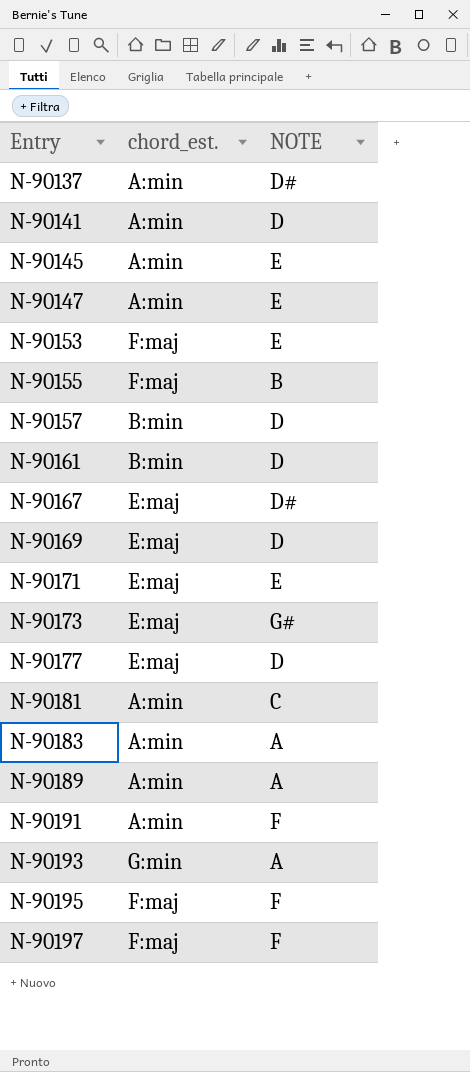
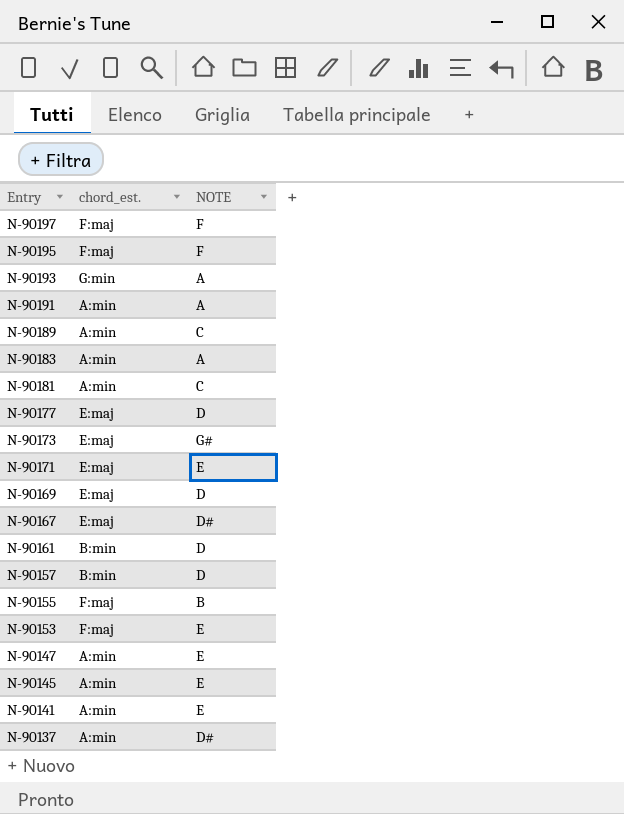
row order: Entry ascending -> Entry descending
N-90191 | NOTE: F -> A
N-90189 | NOTE: A -> C
N-90141 | NOTE: D -> E

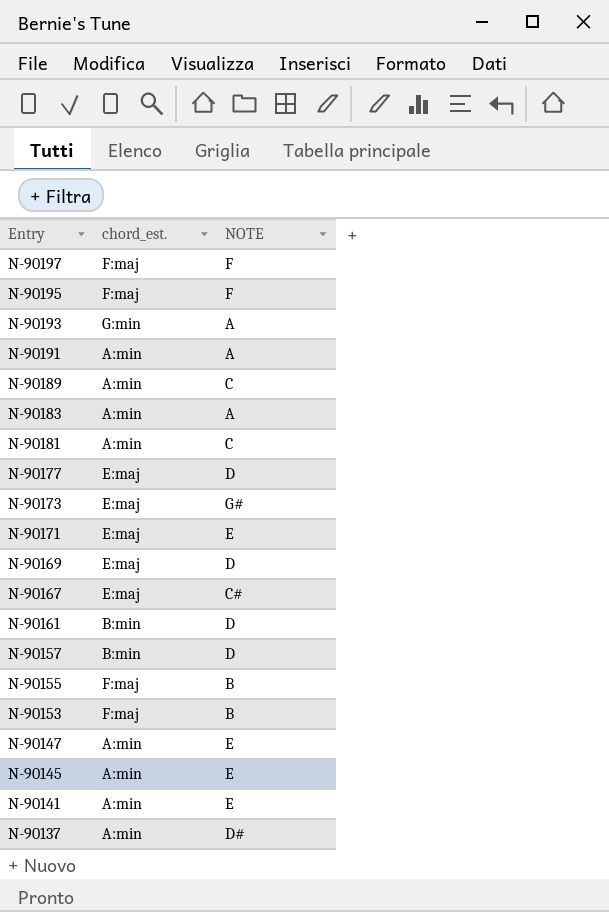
N-90167 | NOTE: D# -> C#
N-90153 | NOTE: E -> B

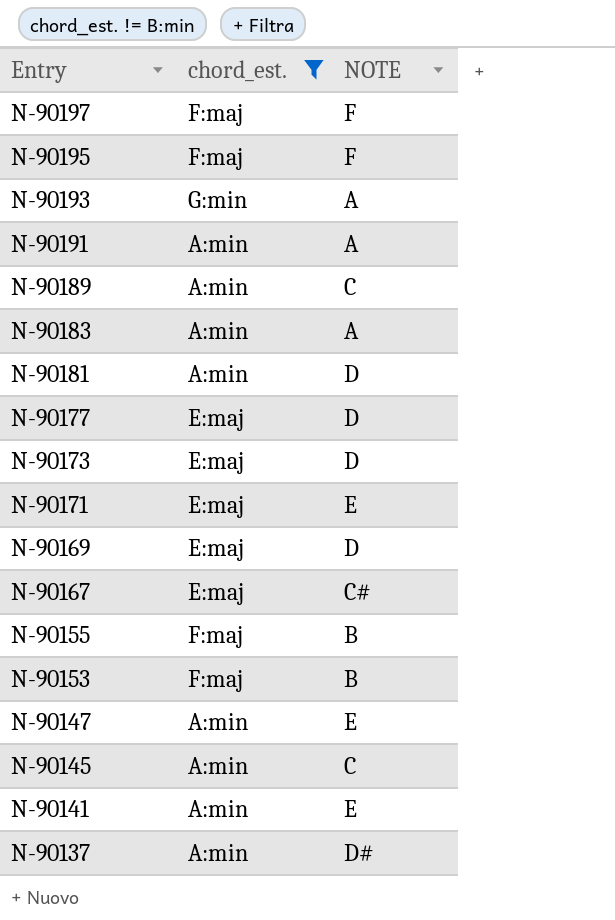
filter: none -> chord_est. != B:min
N-90181 | NOTE: C -> D
N-90173 | NOTE: G# -> D
N-90145 | NOTE: E -> C

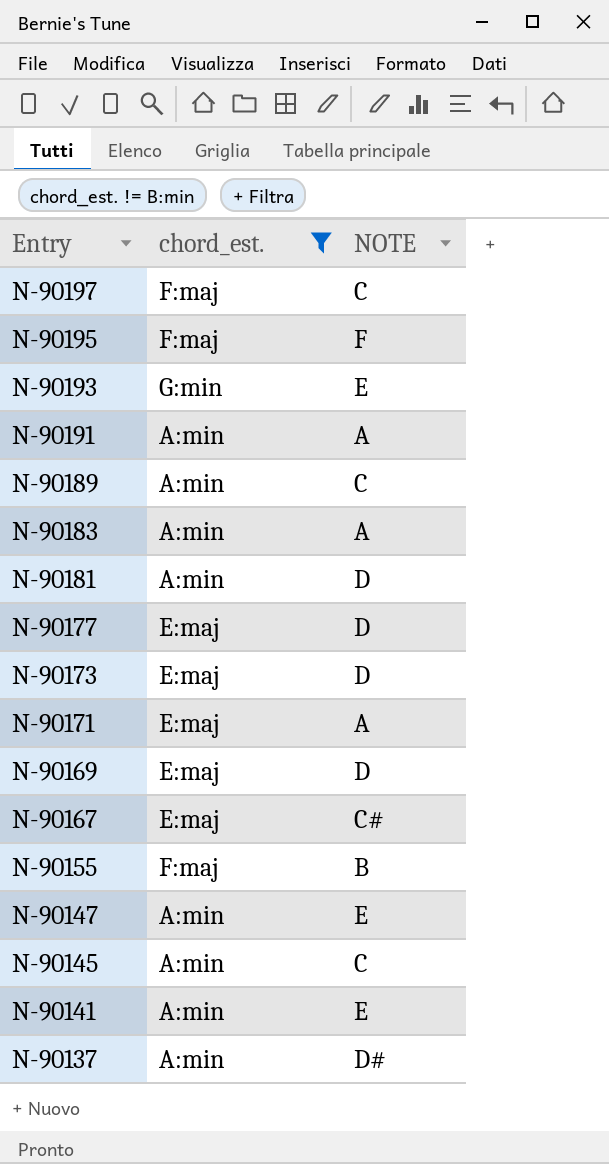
row N-90153: F:maj | B -> none
N-90197 | NOTE: F -> C
N-90193 | NOTE: A -> E
N-90171 | NOTE: E -> A

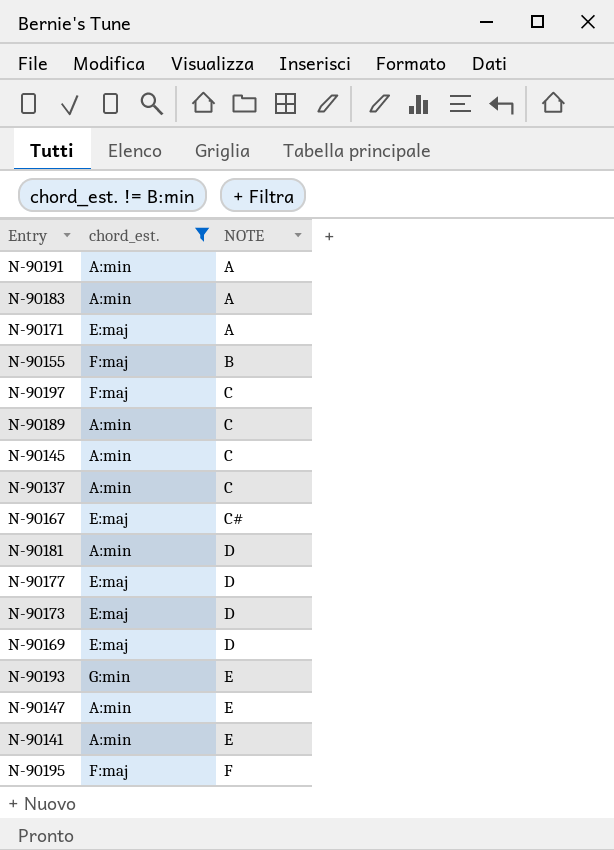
row order: Entry descending -> NOTE ascending
N-90137 | NOTE: D# -> C

